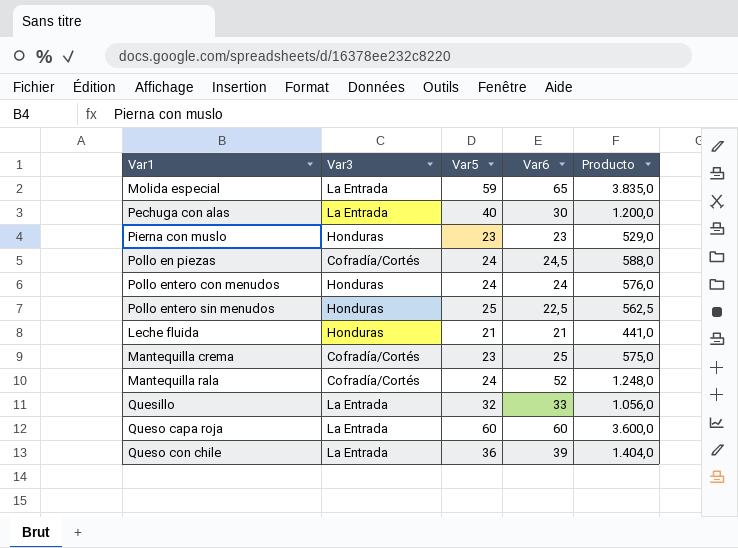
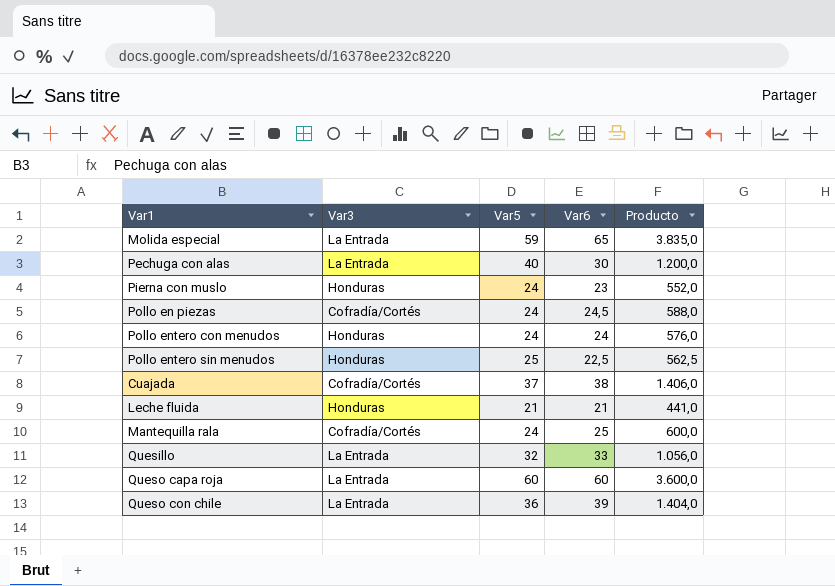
row Mantequilla crema: Cofradía/Cortés | 23 | 25 | 575,0 -> none
Pierna con muslo | Var5: 23 -> 24
Pierna con muslo | Producto: 529,0 -> 552,0
row Cuajada: none -> Cofradía/Cortés | 37 | 38 | 1.406,0
Mantequilla rala | Var6: 52 -> 25
Mantequilla rala | Producto: 1.248,0 -> 600,0

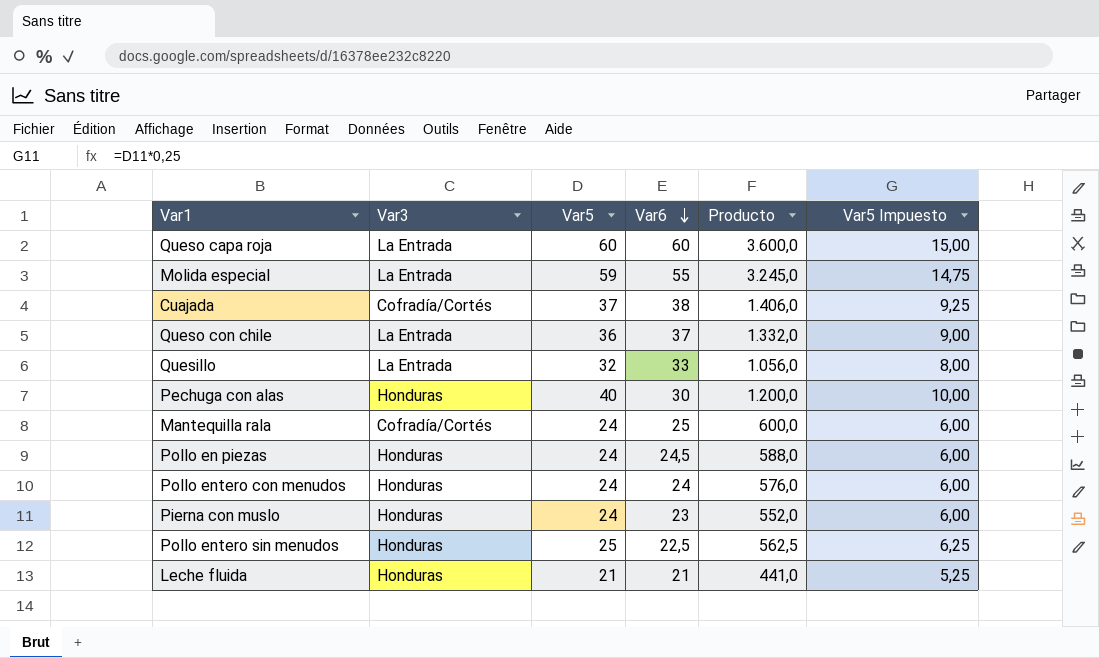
row order: none -> Var6 descending
column Var5 Impuesto | formula: none -> [Var5] * 0,25
Molida especial | Var6: 65 -> 55
Molida especial | Producto: 3.835,0 -> 3.245,0
Queso con chile | Var6: 39 -> 37
Queso con chile | Producto: 1.404,0 -> 1.332,0
Pechuga con alas | Var3: La Entrada -> Honduras
Pollo en piezas | Var3: Cofradía/Cortés -> Honduras

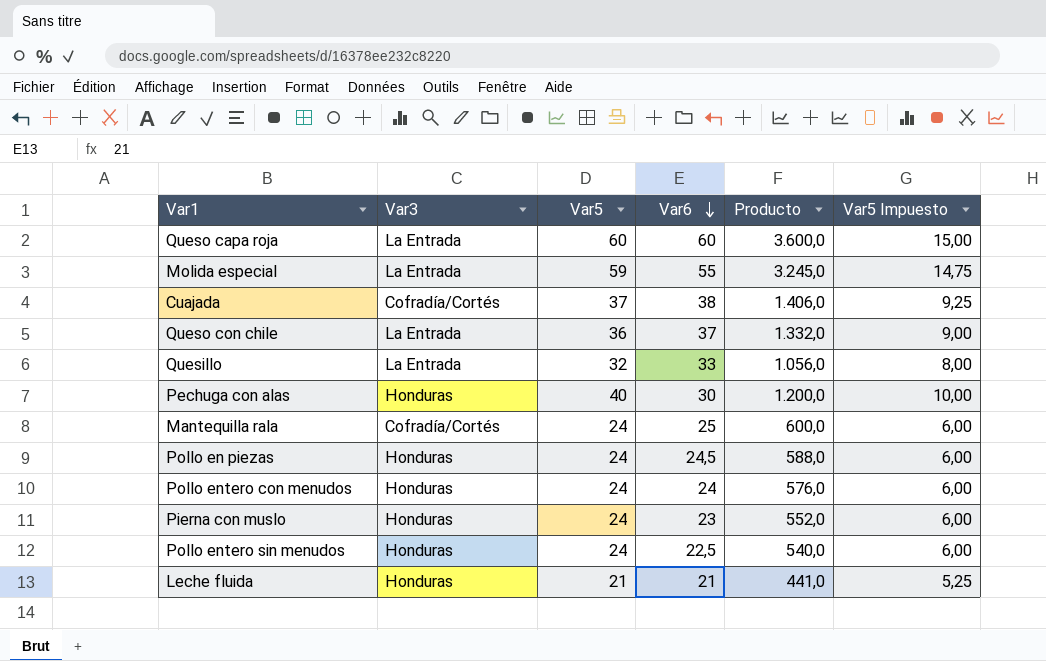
Pollo entero sin menudos | Var5: 25 -> 24
Pollo entero sin menudos | Producto: 562,5 -> 540,0
Pollo entero sin menudos | Var5 Impuesto: 6,25 -> 6,00

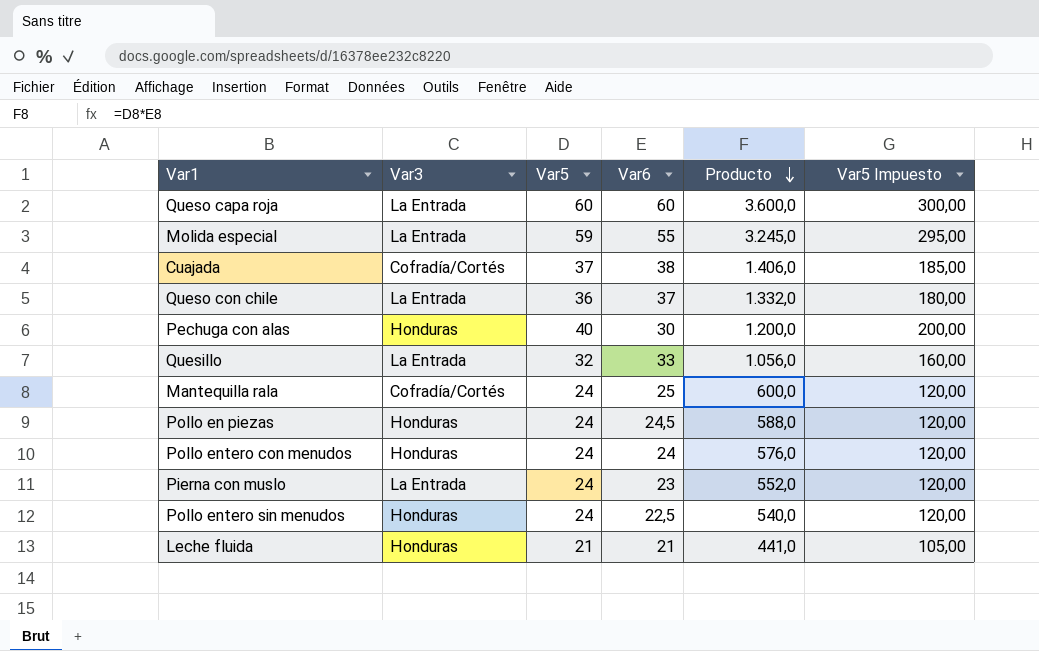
row order: Var6 descending -> Producto descending
column Var5 Impuesto | formula: [Var5] * 0,25 -> [Var5] * 5
Pierna con muslo | Var3: Honduras -> La Entrada

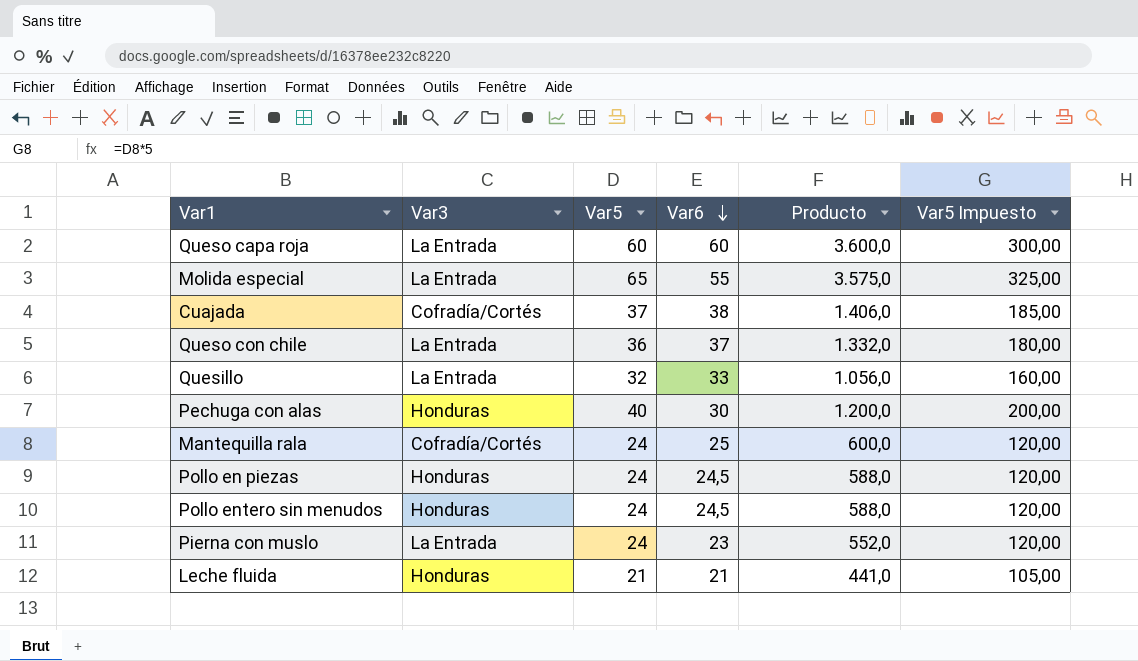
row order: Producto descending -> Var6 descending
row Pollo entero con menudos: Honduras | 24 | 24 | 576,0 | 120,00 -> none
Molida especial | Var5: 59 -> 65
Molida especial | Producto: 3.245,0 -> 3.575,0
Molida especial | Var5 Impuesto: 295,00 -> 325,00
Pollo entero sin menudos | Var6: 22,5 -> 24,5
Pollo entero sin menudos | Producto: 540,0 -> 588,0

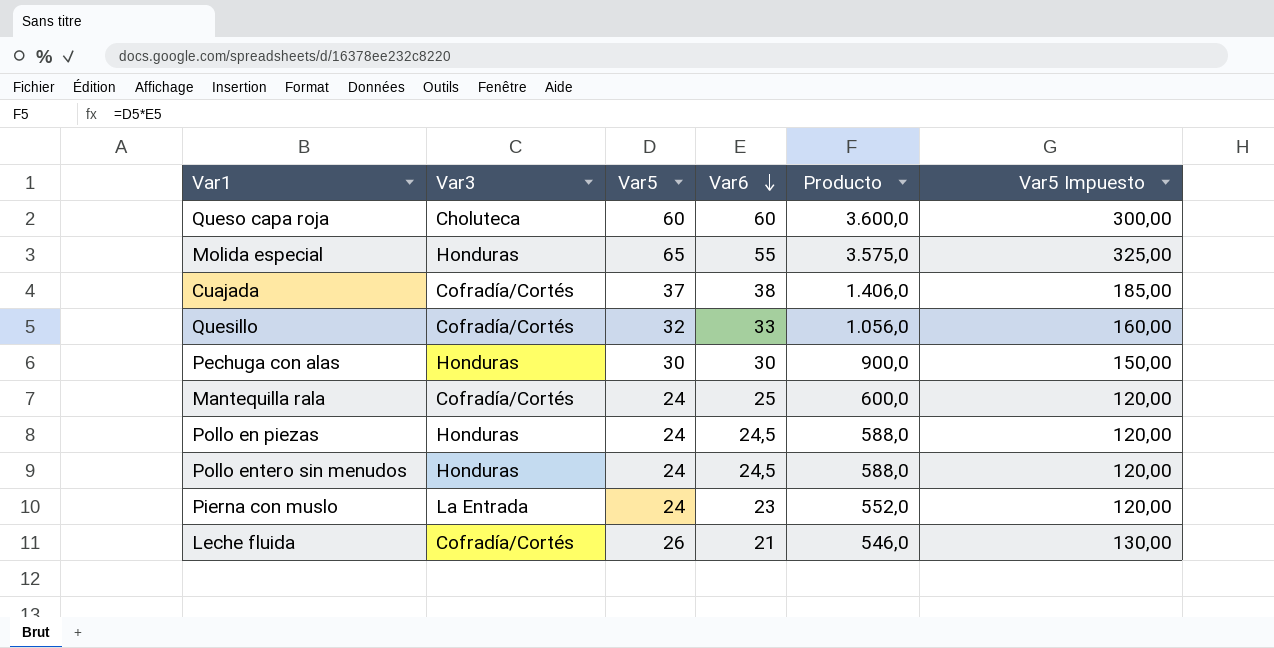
row Queso con chile: La Entrada | 36 | 37 | 1.332,0 | 180,00 -> none
Queso capa roja | Var3: La Entrada -> Choluteca
Molida especial | Var3: La Entrada -> Honduras
Quesillo | Var3: La Entrada -> Cofradía/Cortés
Pechuga con alas | Var5: 40 -> 30
Pechuga con alas | Producto: 1.200,0 -> 900,0
Pechuga con alas | Var5 Impuesto: 200,00 -> 150,00
Leche fluida | Var3: Honduras -> Cofradía/Cortés
Leche fluida | Var5: 21 -> 26
Leche fluida | Producto: 441,0 -> 546,0
Leche fluida | Var5 Impuesto: 105,00 -> 130,00

